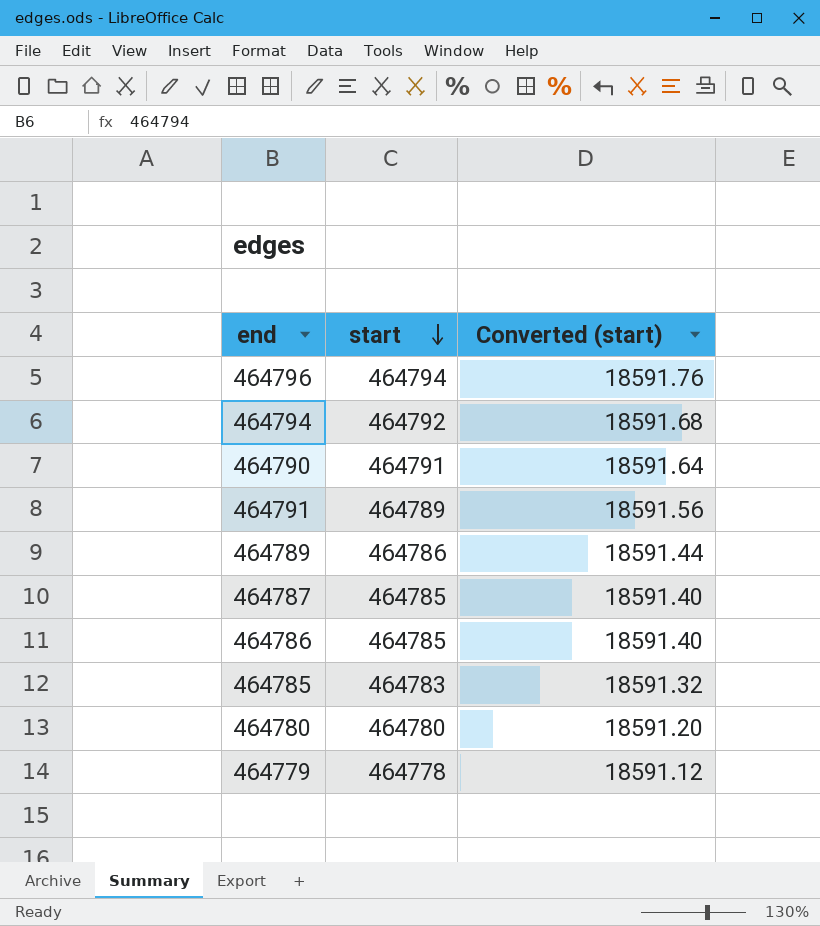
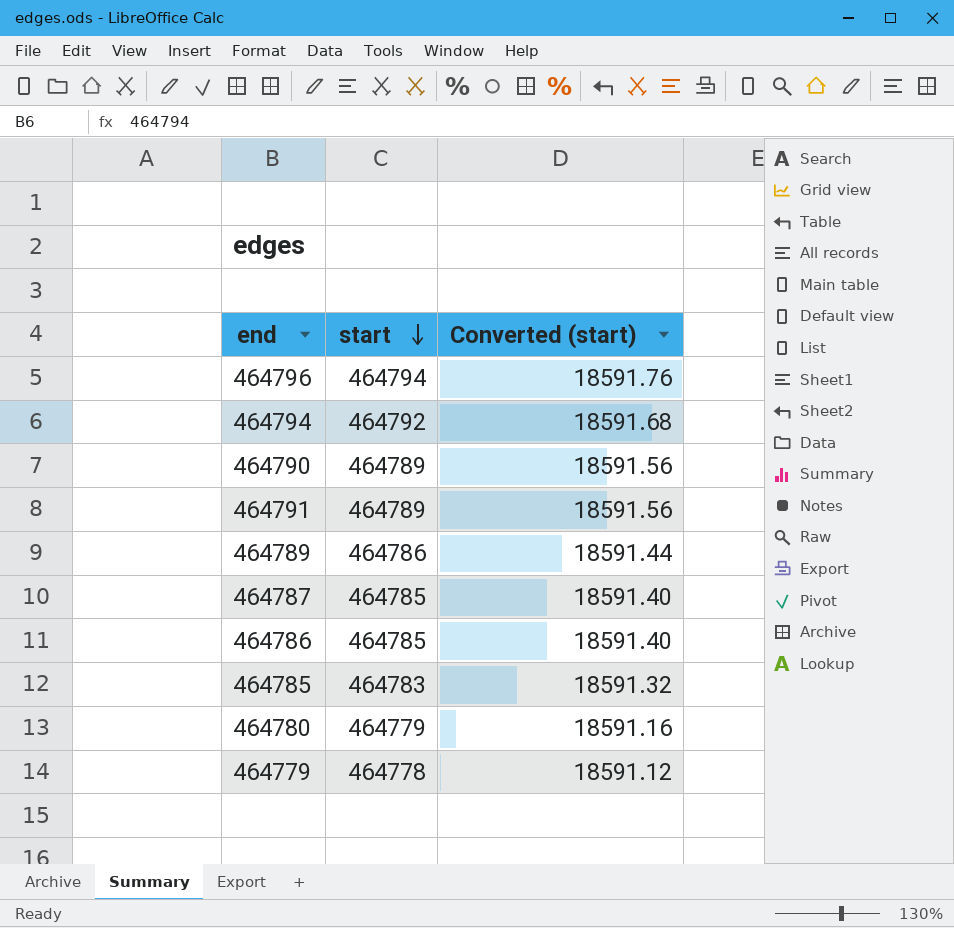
464790 | start: 464791 -> 464789
464790 | Converted (start): 18591.64 -> 18591.56
464780 | start: 464780 -> 464779
464780 | Converted (start): 18591.20 -> 18591.16

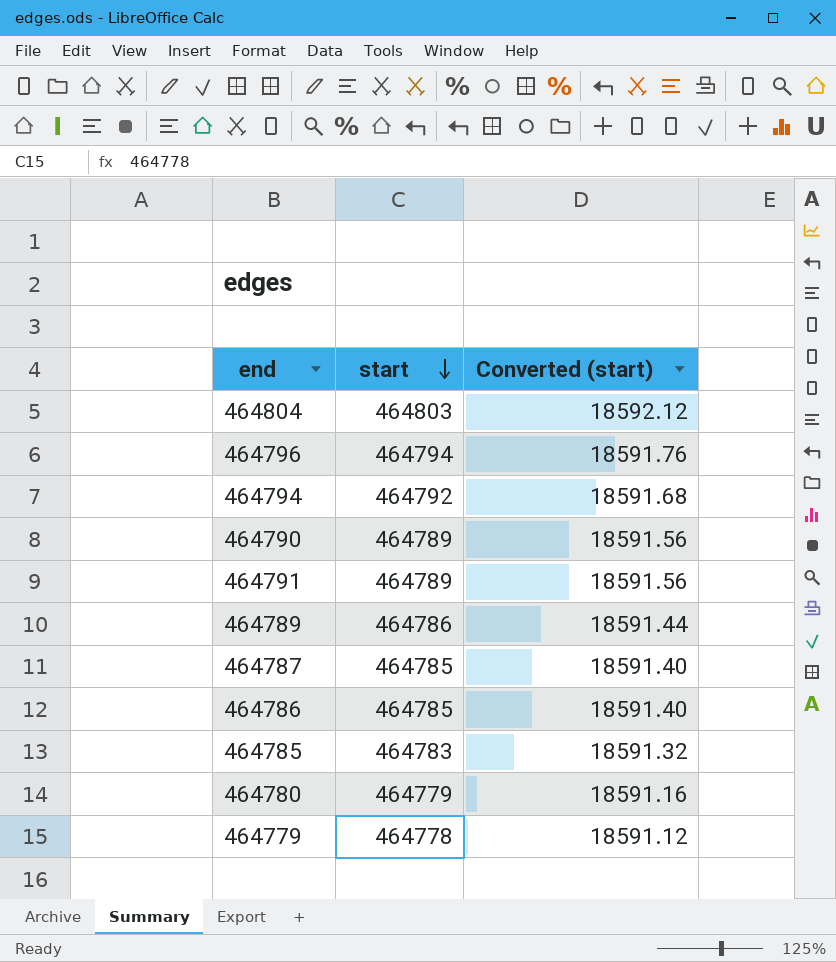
row 464804: none -> 464803 | 18592.12

